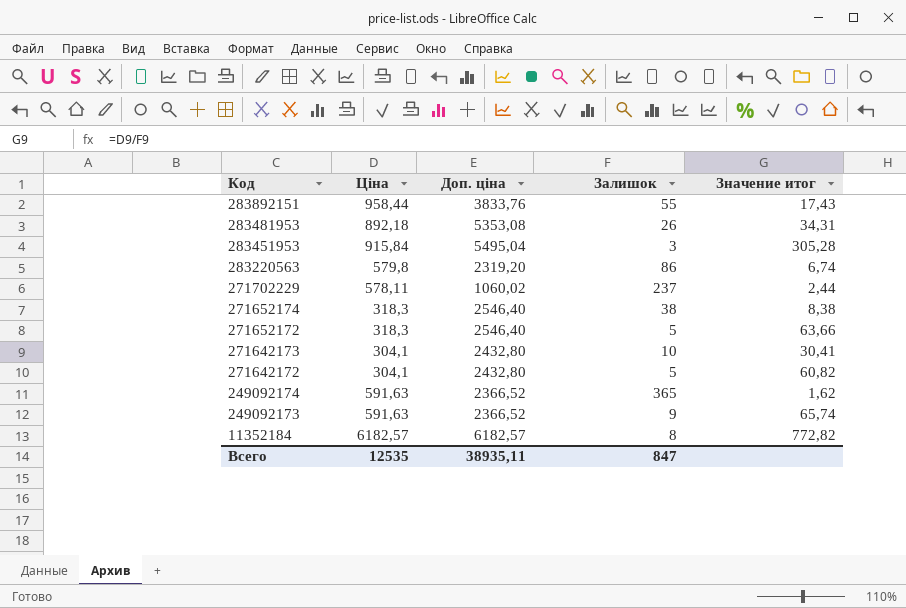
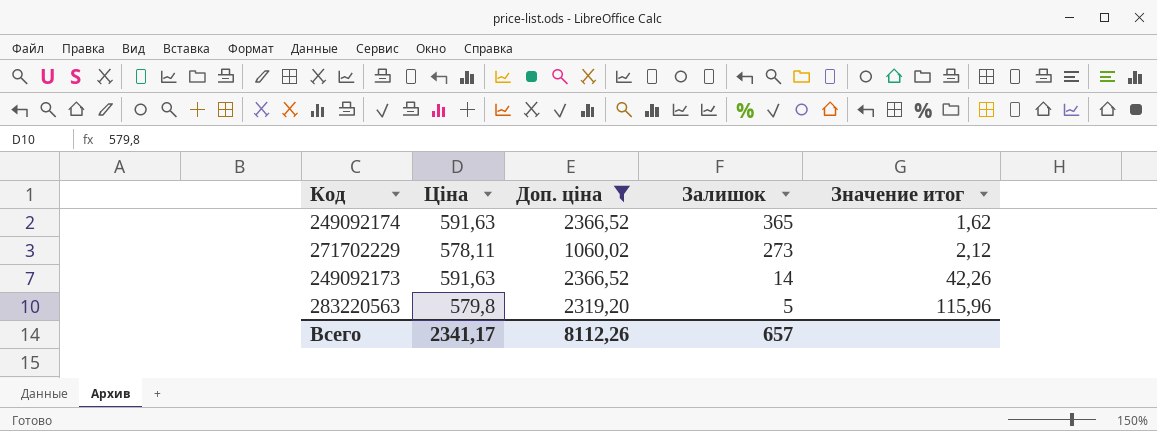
filter: none -> Доп. ціна <= 2366,52
row order: Код descending -> Залишок descending
271702229 | Залишок: 237 -> 273
271702229 | Значение итог: 2,44 -> 2,12
249092173 | Залишок: 9 -> 14
249092173 | Значение итог: 65,74 -> 42,26
283220563 | Залишок: 86 -> 5
283220563 | Значение итог: 6,74 -> 115,96
Всего | Ціна: 12535 -> 2341,17
Всего | Доп. ціна: 38935,11 -> 8112,26
Всего | Залишок: 847 -> 657

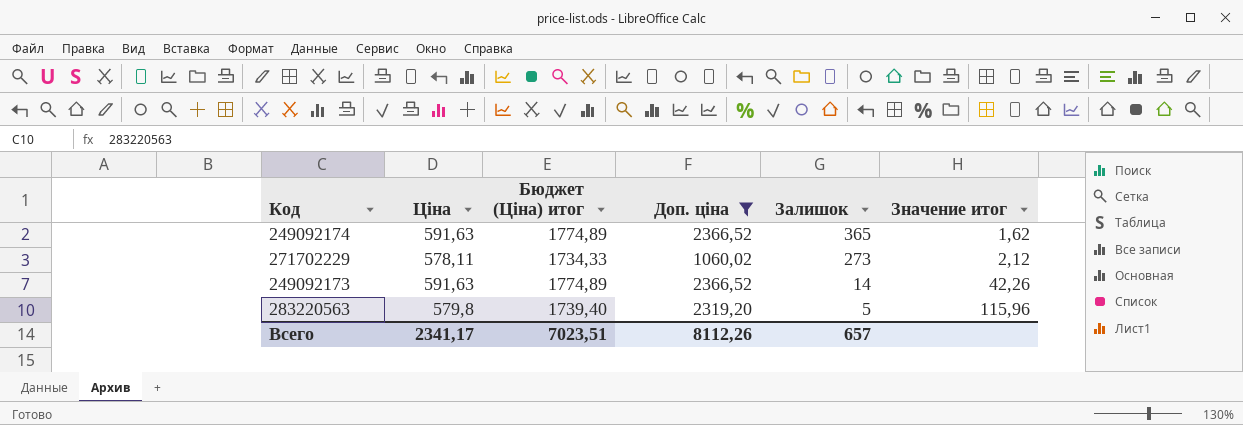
column Бюджет (Ціна) итог | formula: none -> [Ціна] * 3

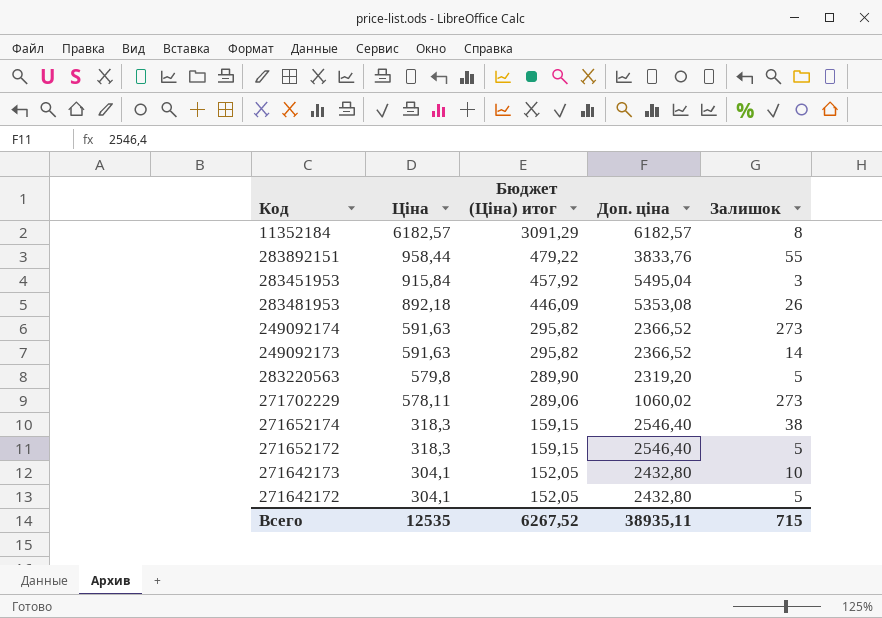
filter: Доп. ціна <= 2366,52 -> none
row order: Залишок descending -> Ціна descending
column Значение итог | formula: [Ціна] / [Залишок] -> none
column Бюджет (Ціна) итог | formula: [Ціна] * 3 -> [Ціна] * 0,5
249092174 | Залишок: 365 -> 273
Всего | Ціна: 2341,17 -> 12535
Всего | Бюджет (Ціна) итог: 7023,51 -> 6267,52
Всего | Доп. ціна: 8112,26 -> 38935,11
Всего | Залишок: 657 -> 715

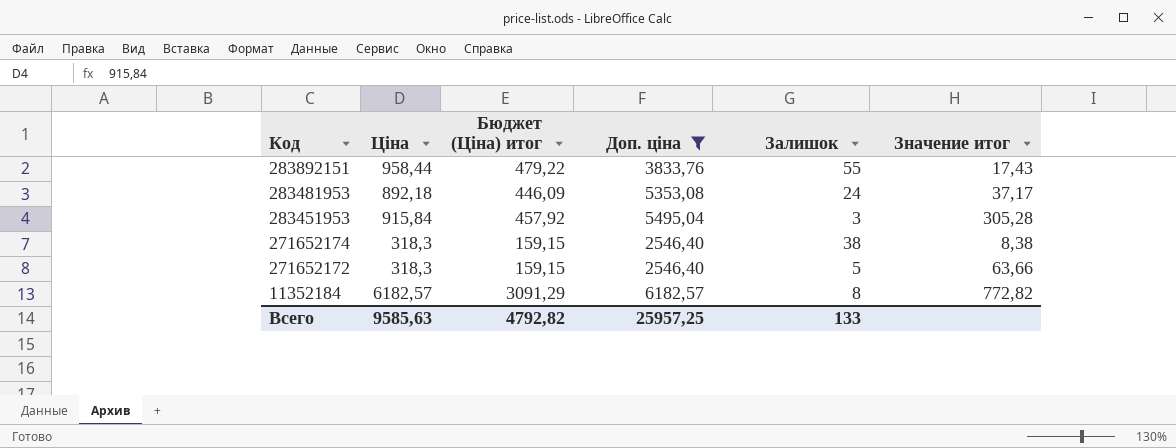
filter: none -> Доп. ціна >= 2546,40
row order: Ціна descending -> Код descending
column Значение итог | formula: none -> [Ціна] / [Залишок]
283481953 | Залишок: 26 -> 24
Всего | Ціна: 12535 -> 9585,63
Всего | Бюджет (Ціна) итог: 6267,52 -> 4792,82
Всего | Доп. ціна: 38935,11 -> 25957,25
Всего | Залишок: 715 -> 133

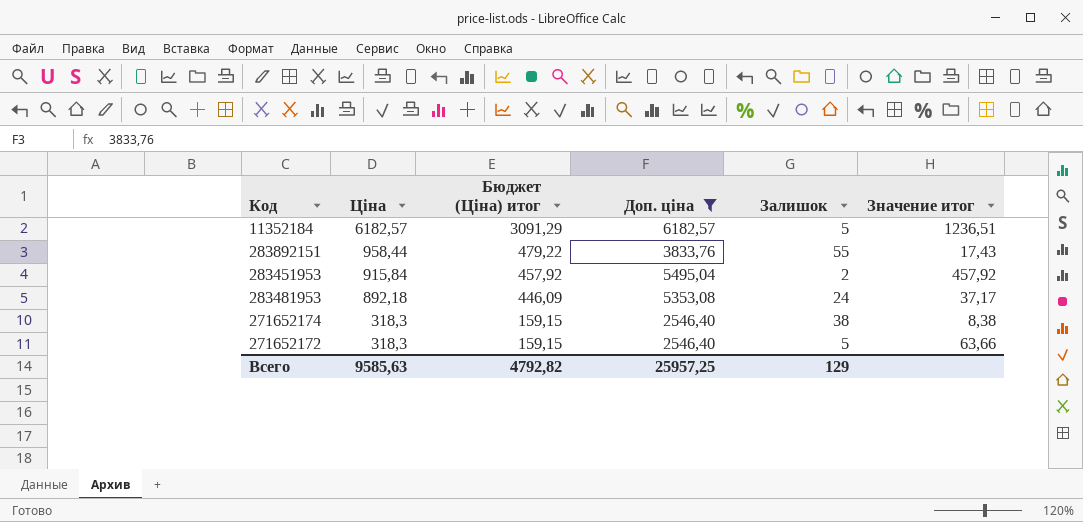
row order: Код descending -> Ціна descending
11352184 | Залишок: 8 -> 5
11352184 | Значение итог: 772,82 -> 1236,51
283451953 | Залишок: 3 -> 2
283451953 | Значение итог: 305,28 -> 457,92
Всего | Залишок: 133 -> 129

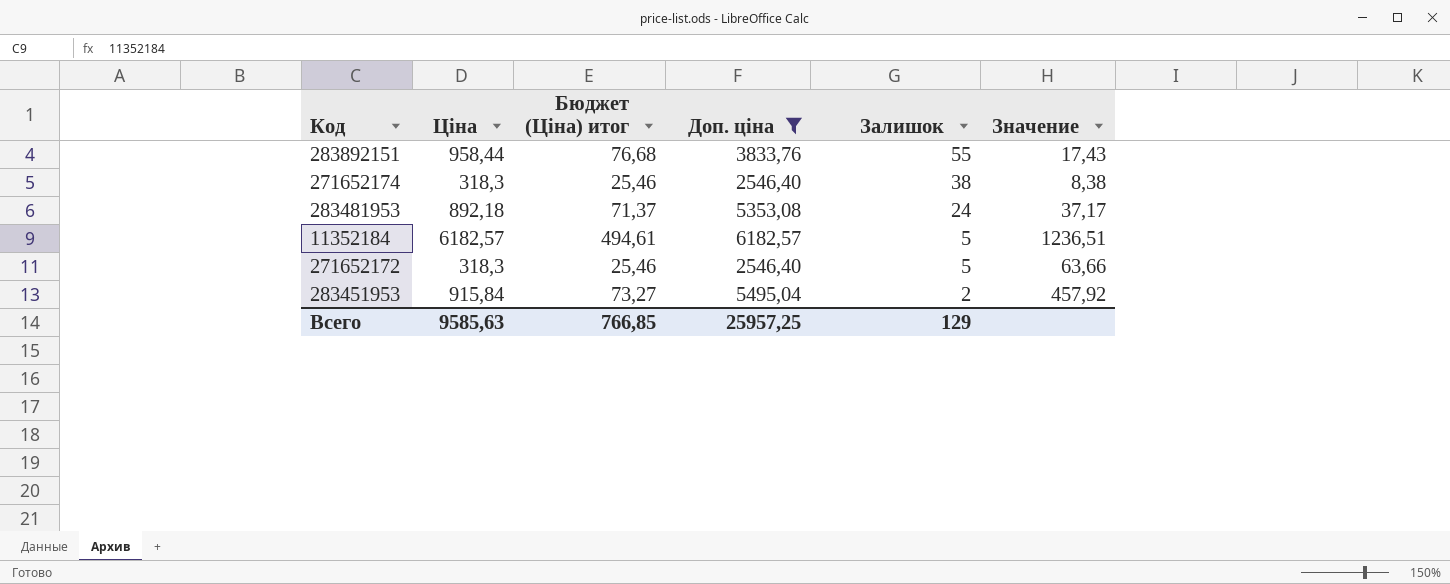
row order: Ціна descending -> Залишок descending
column Бюджет (Ціна) итог | formula: [Ціна] * 0,5 -> [Ціна] * 0,08
column name: Значение итог -> Значение
Всего | Бюджет (Ціна) итог: 4792,82 -> 766,85

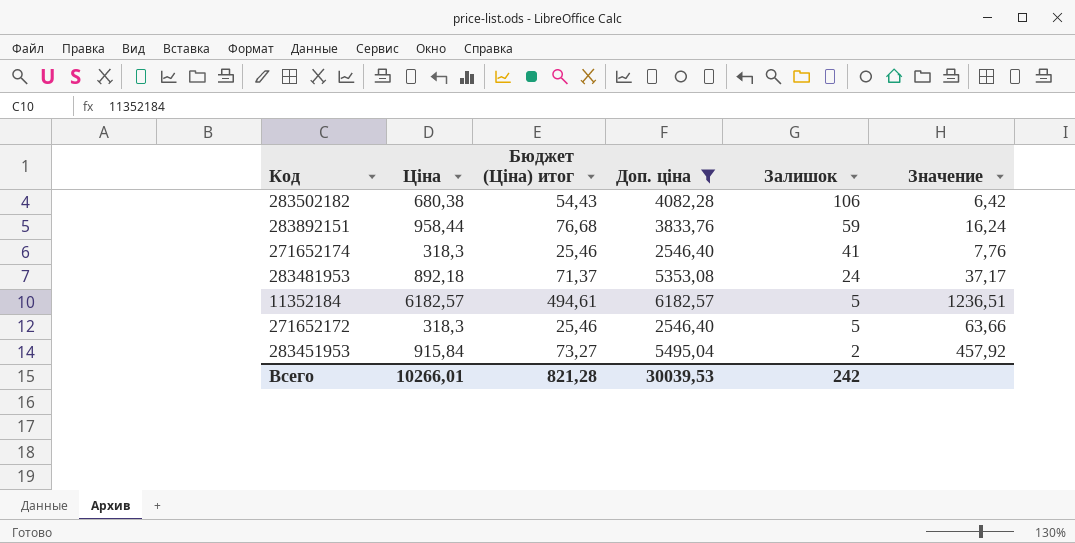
row 283502182: none -> 680,38 | 54,43 | 4082,28 | 106 | 6,42
283892151 | Залишок: 55 -> 59
283892151 | Значение: 17,43 -> 16,24
271652174 | Залишок: 38 -> 41
271652174 | Значение: 8,38 -> 7,76
Всего | Ціна: 9585,63 -> 10266,01
Всего | Бюджет (Ціна) итог: 766,85 -> 821,28
Всего | Доп. ціна: 25957,25 -> 30039,53
Всего | Залишок: 129 -> 242

